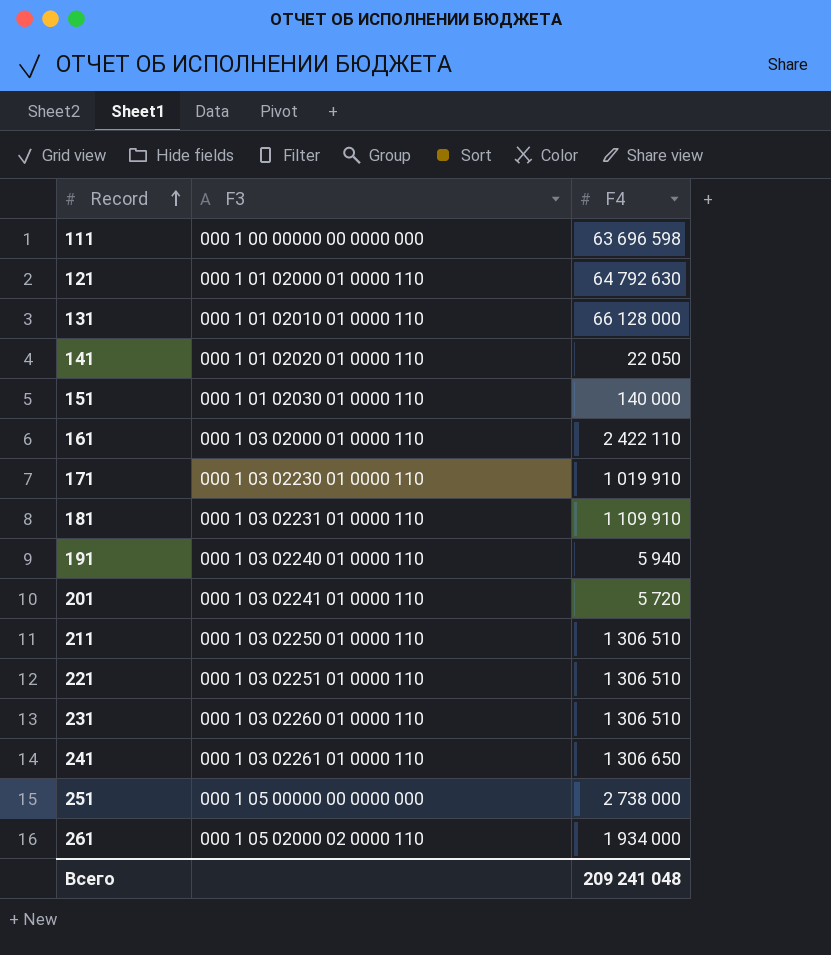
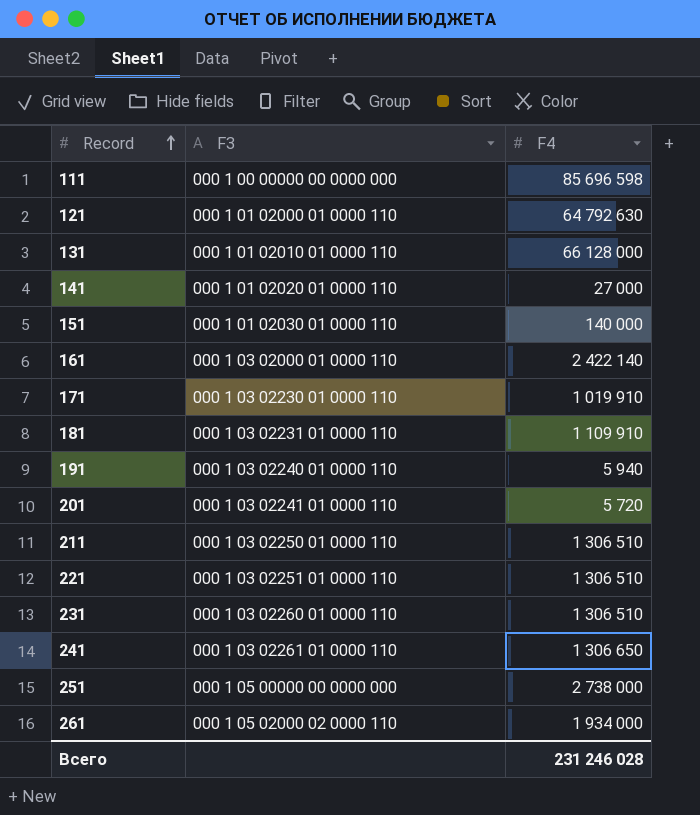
111 | F4: 63 696 598 -> 85 696 598
141 | F4: 22 050 -> 27 000
161 | F4: 2 422 110 -> 2 422 140
Всего | F4: 209 241 048 -> 231 246 028

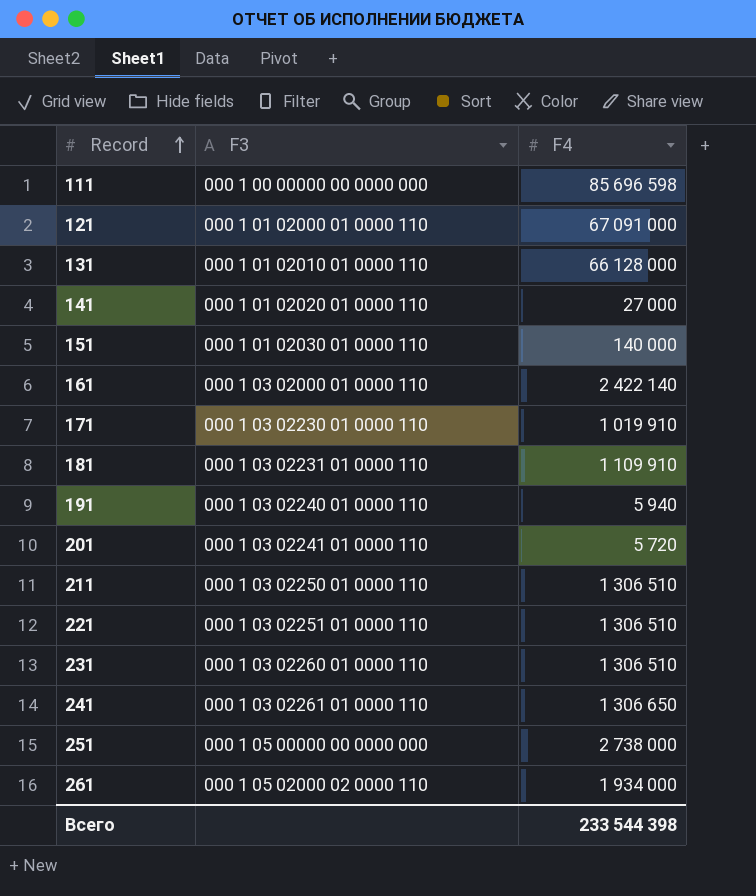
121 | F4: 64 792 630 -> 67 091 000
Всего | F4: 231 246 028 -> 233 544 398

